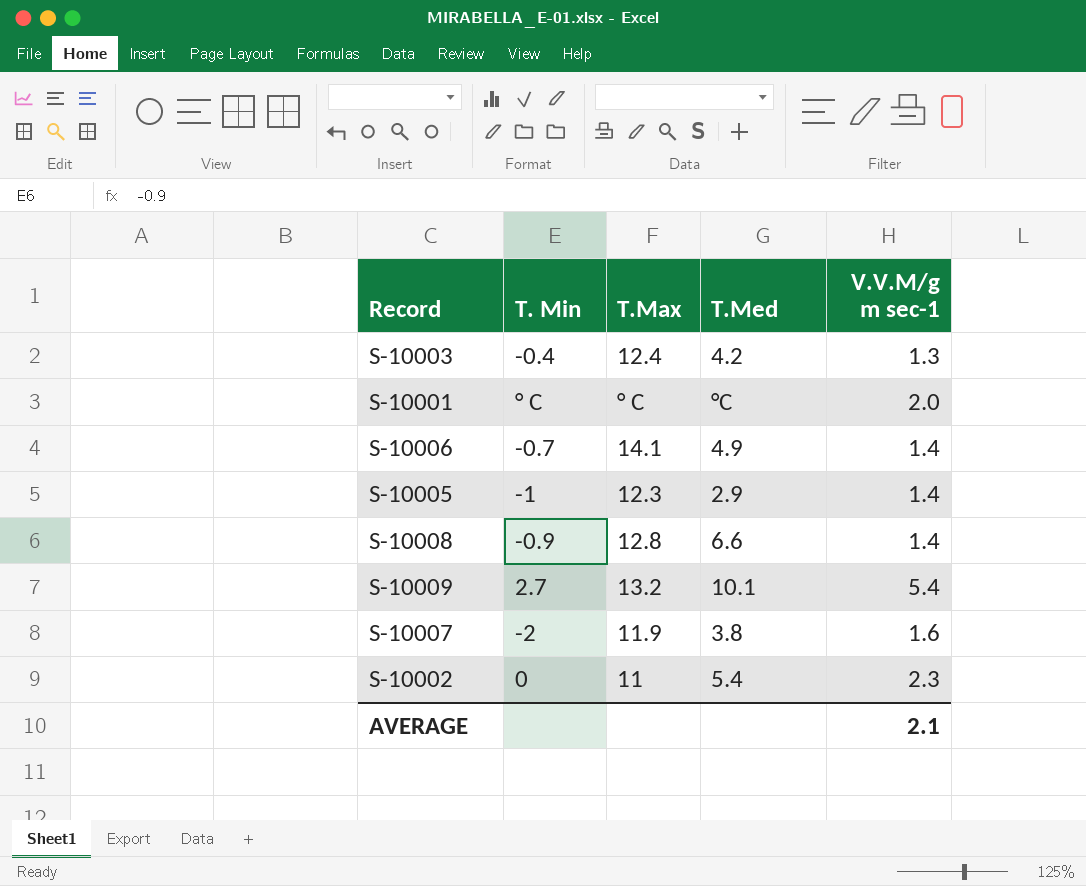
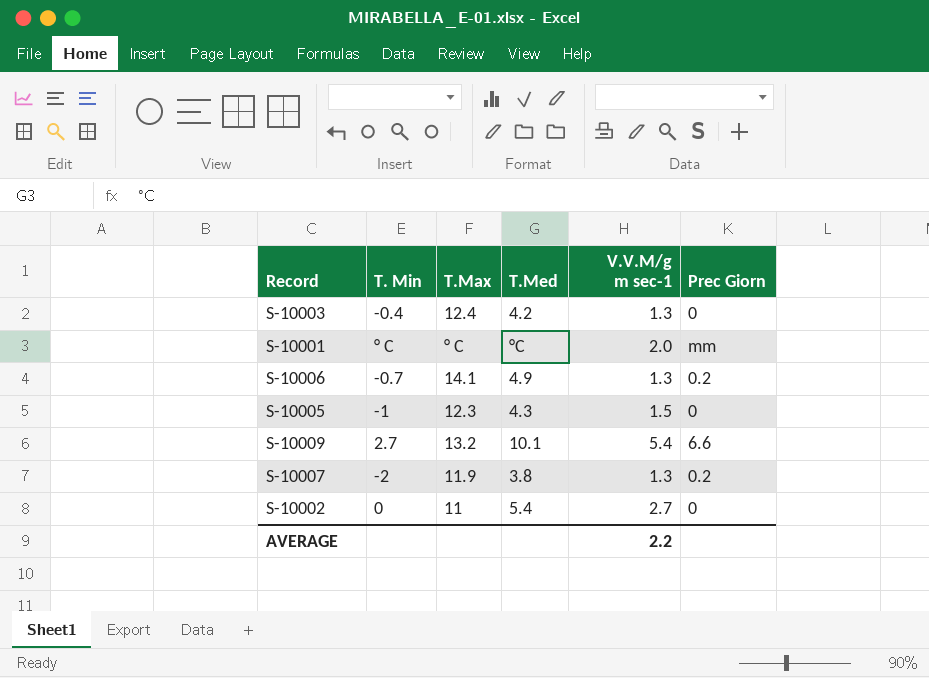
column Prec Giorn | position: none -> 6
row S-10008: -0.9 | 12.8 | 6.6 | 1.4 -> none
S-10006 | V.V.M/g m sec-1: 1.4 -> 1.3
S-10005 | T.Med: 2.9 -> 4.3
S-10005 | V.V.M/g m sec-1: 1.4 -> 1.5
S-10007 | V.V.M/g m sec-1: 1.6 -> 1.3
S-10002 | V.V.M/g m sec-1: 2.3 -> 2.7
AVERAGE | V.V.M/g m sec-1: 2.1 -> 2.2

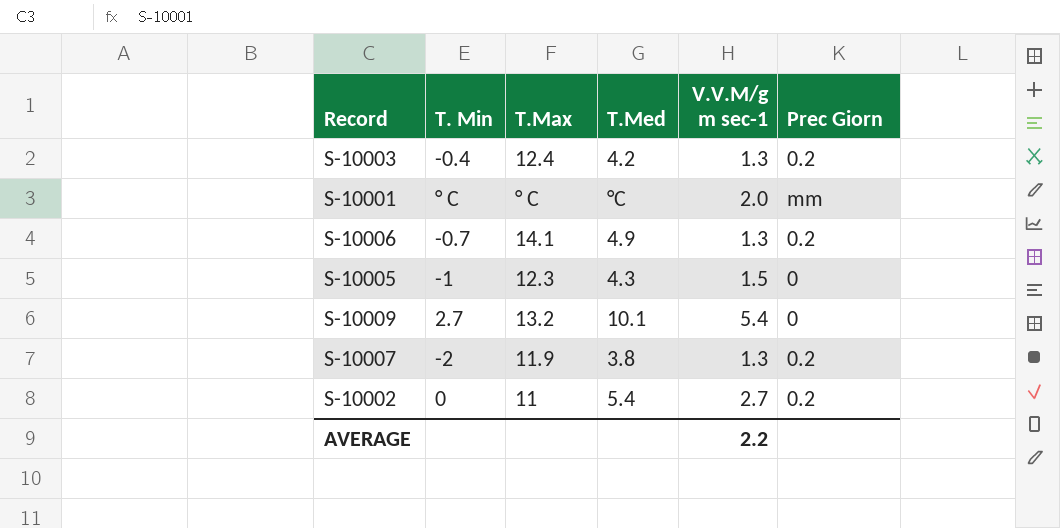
S-10003 | Prec Giorn: 0 -> 0.2
S-10009 | Prec Giorn: 6.6 -> 0
S-10002 | Prec Giorn: 0 -> 0.2

